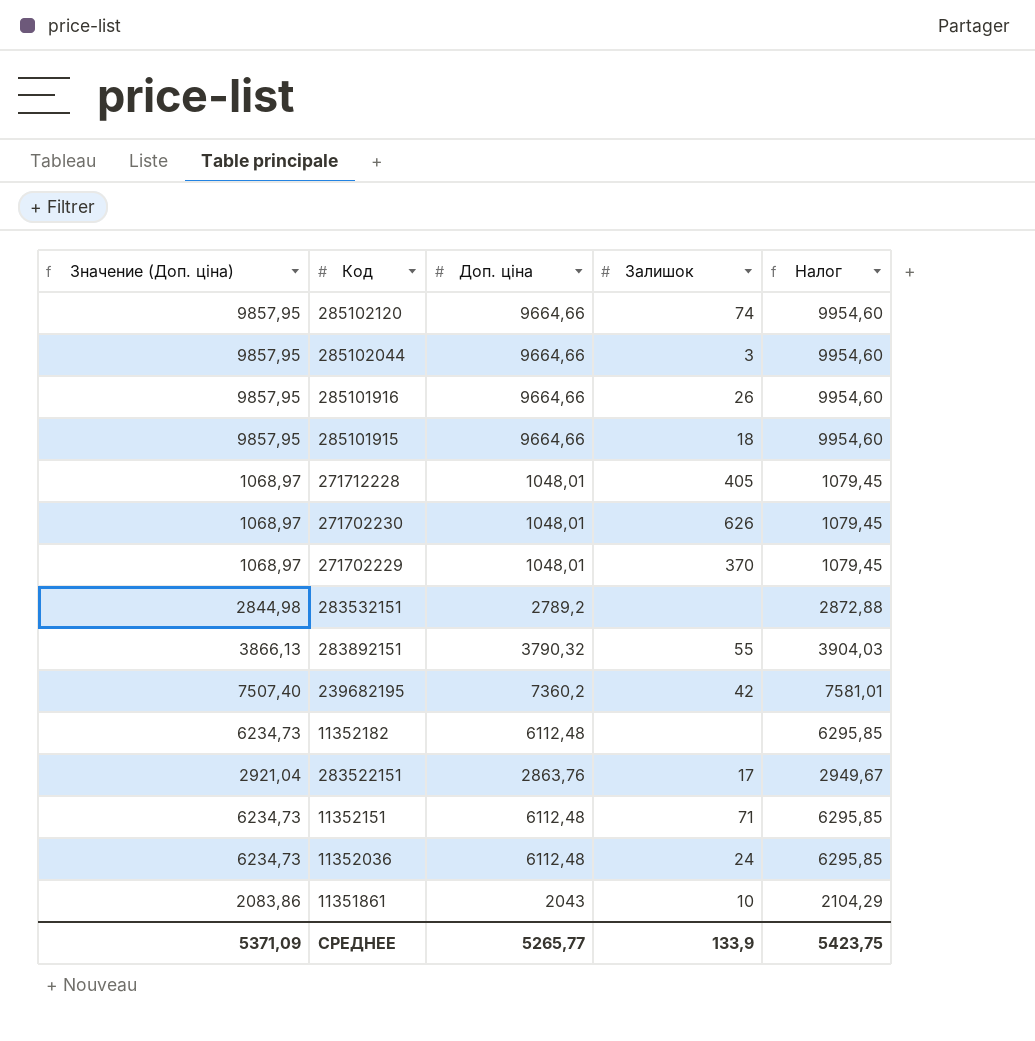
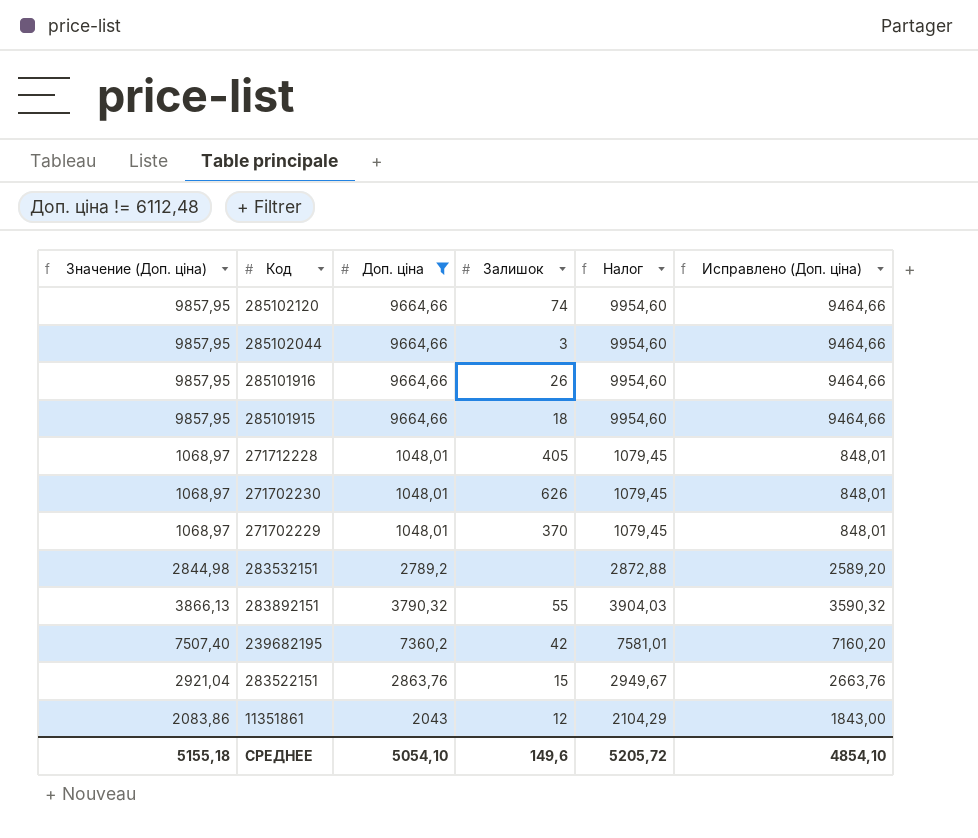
filter: none -> Доп. ціна != 6112,48
column Исправлено (Доп. ціна) | formula: none -> [Доп. ціна] - 200
283522151 | Залишок: 17 -> 15
11351861 | Залишок: 10 -> 12
СРЕДНЕЕ | Значение (Доп. ціна): 5371,09 -> 5155,18
СРЕДНЕЕ | Доп. ціна: 5265,77 -> 5054,10
СРЕДНЕЕ | Залишок: 133,9 -> 149,6
СРЕДНЕЕ | Налог: 5423,75 -> 5205,72

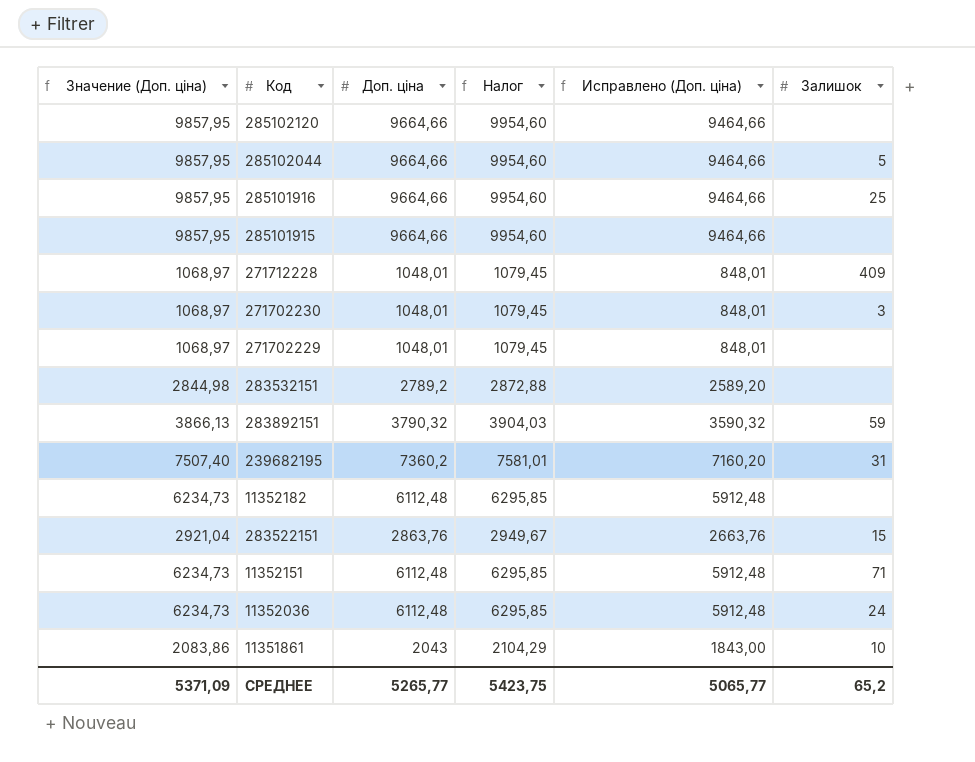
filter: Доп. ціна != 6112,48 -> none
column Залишок | position: 4 -> 6
285102120 | Залишок: 74 -> none
285102044 | Залишок: 3 -> 5
285101916 | Залишок: 26 -> 25
285101915 | Залишок: 18 -> none
271712228 | Залишок: 405 -> 409
271702230 | Залишок: 626 -> 3
271702229 | Залишок: 370 -> none
283892151 | Залишок: 55 -> 59
239682195 | Залишок: 42 -> 31
11351861 | Залишок: 12 -> 10
СРЕДНЕЕ | Значение (Доп. ціна): 5155,18 -> 5371,09
СРЕДНЕЕ | Доп. ціна: 5054,10 -> 5265,77
СРЕДНЕЕ | Налог: 5205,72 -> 5423,75
СРЕДНЕЕ | Исправлено (Доп. ціна): 4854,10 -> 5065,77
СРЕДНЕЕ | Залишок: 149,6 -> 65,2

